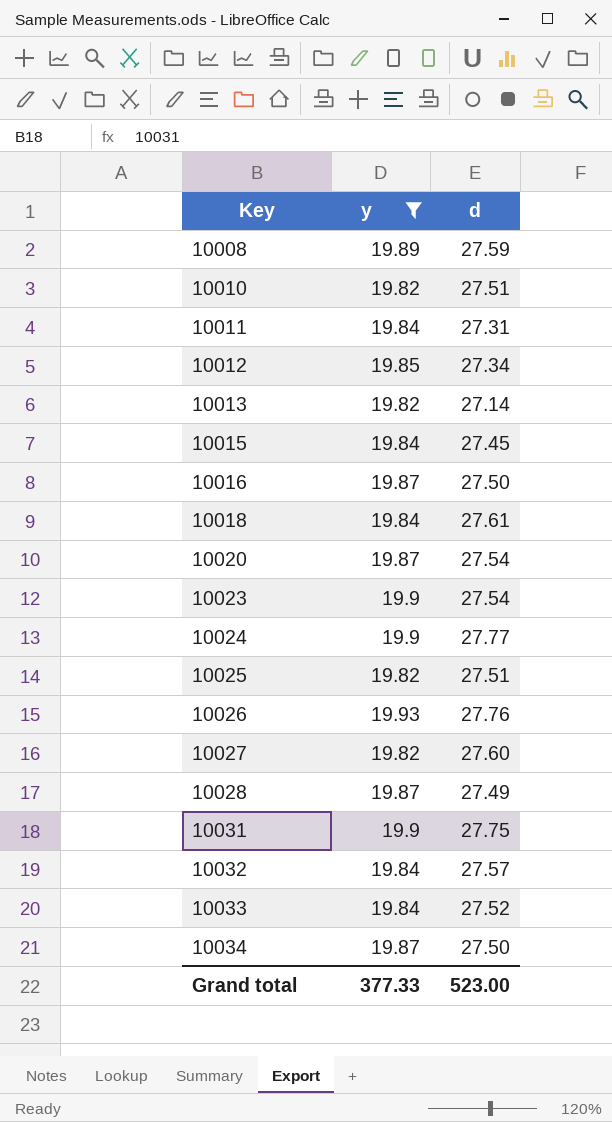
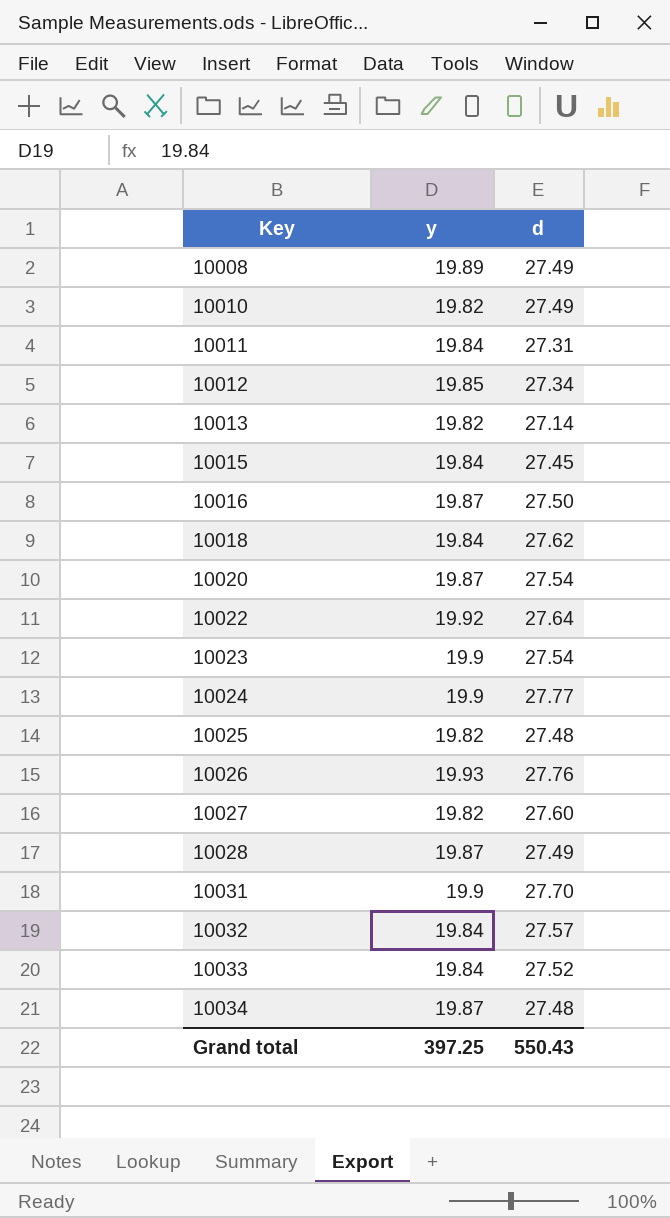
filter: y != 19.92 -> none
10008 | d: 27.59 -> 27.49
10010 | d: 27.51 -> 27.49
10018 | d: 27.61 -> 27.62
10025 | d: 27.51 -> 27.48
10031 | d: 27.75 -> 27.70
10034 | d: 27.50 -> 27.48
Grand total | y: 377.33 -> 397.25
Grand total | d: 523.00 -> 550.43

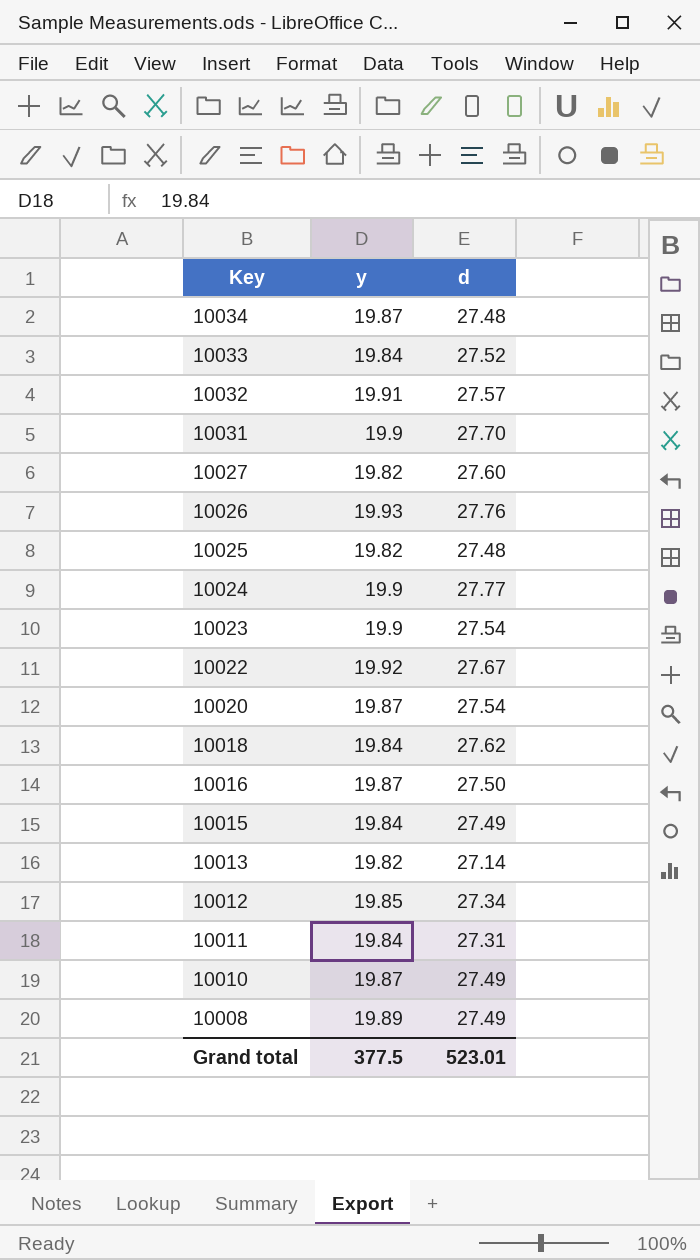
row order: Key ascending -> Key descending
row 10028: 19.87 | 27.49 -> none
10032 | y: 19.84 -> 19.91
10022 | d: 27.64 -> 27.67
10015 | d: 27.45 -> 27.49
10010 | y: 19.82 -> 19.87
Grand total | y: 397.25 -> 377.5
Grand total | d: 550.43 -> 523.01

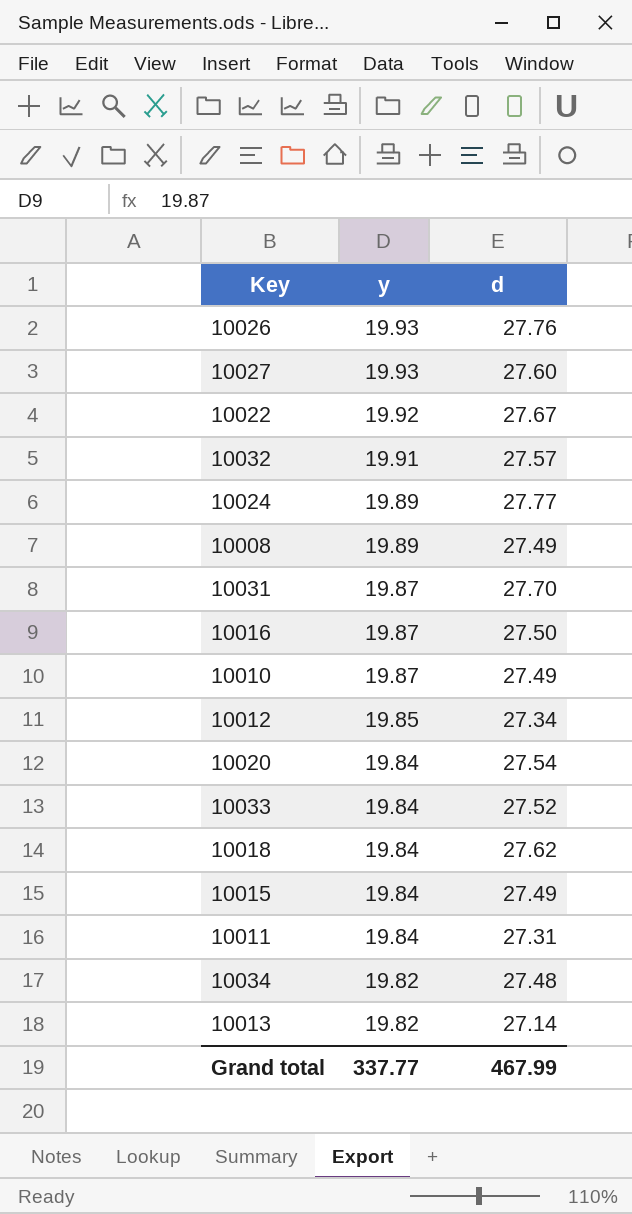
row order: Key descending -> y descending
row 10025: 19.82 | 27.48 -> none
row 10023: 19.9 | 27.54 -> none
10027 | y: 19.82 -> 19.93
10024 | y: 19.9 -> 19.89
10031 | y: 19.9 -> 19.87
10020 | y: 19.87 -> 19.84
10034 | y: 19.87 -> 19.82
Grand total | y: 377.5 -> 337.77
Grand total | d: 523.01 -> 467.99

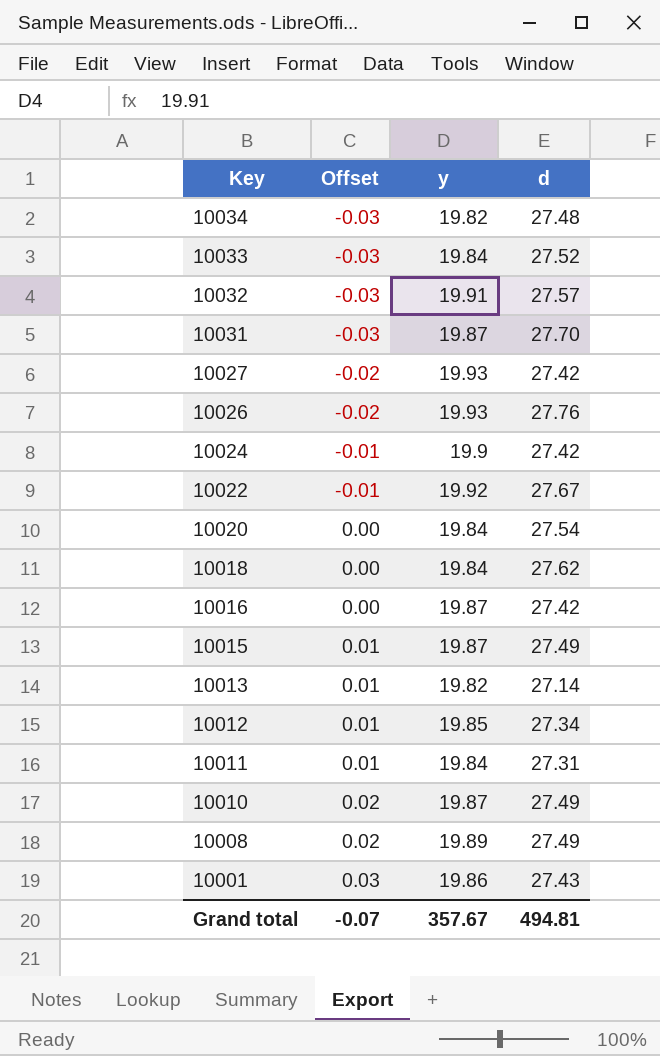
row order: y descending -> Key descending
column Offset | position: none -> 2
10027 | d: 27.60 -> 27.42
10024 | y: 19.89 -> 19.9
10024 | d: 27.77 -> 27.42
10016 | d: 27.50 -> 27.42
10015 | y: 19.84 -> 19.87
row 10001: none -> 0.03 | 19.86 | 27.43
Grand total | y: 337.77 -> 357.67
Grand total | d: 467.99 -> 494.81

